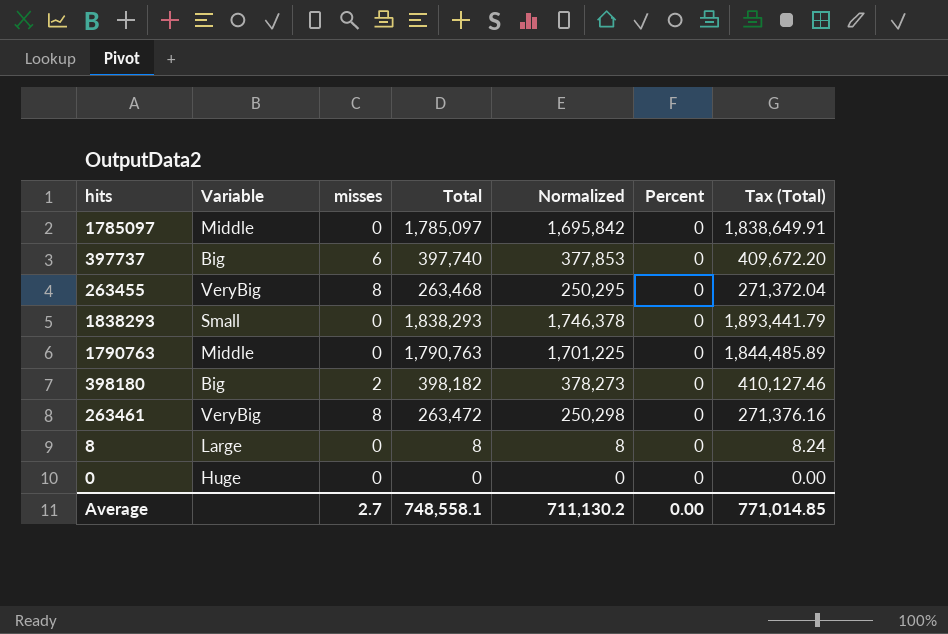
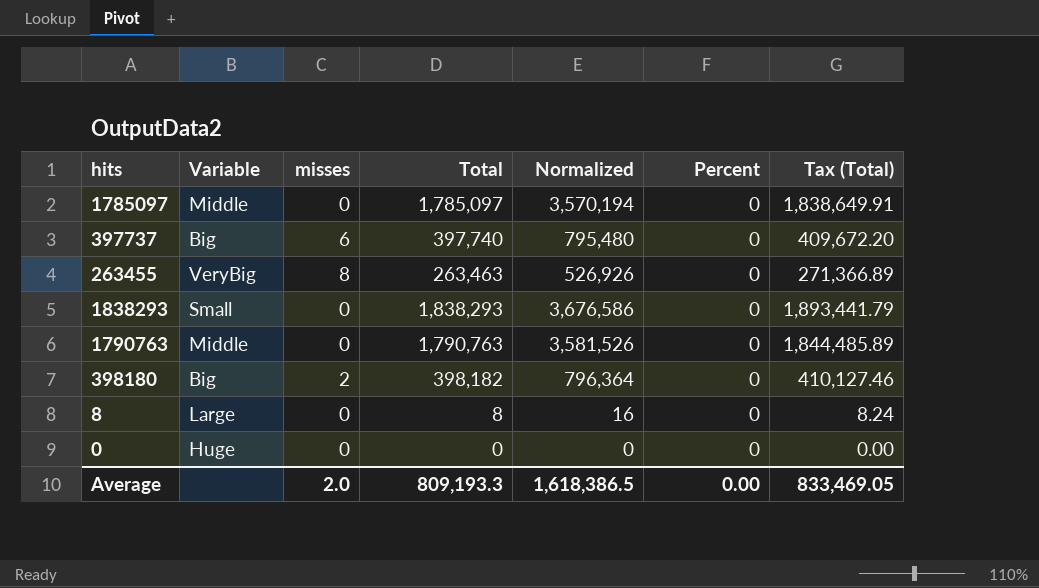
column Normalized | formula: [Total] * 0.95 -> [Total] * 2
row 263461: VeryBig | 8 | 263,472 | 250,298 | 0 | 271,376.16 -> none
263455 | Total: 263,468 -> 263,463
263455 | Tax (Total): 271,372.04 -> 271,366.89
Average | misses: 2.7 -> 2.0
Average | Total: 748,558.1 -> 809,193.3
Average | Normalized: 711,130.2 -> 1,618,386.5
Average | Tax (Total): 771,014.85 -> 833,469.05

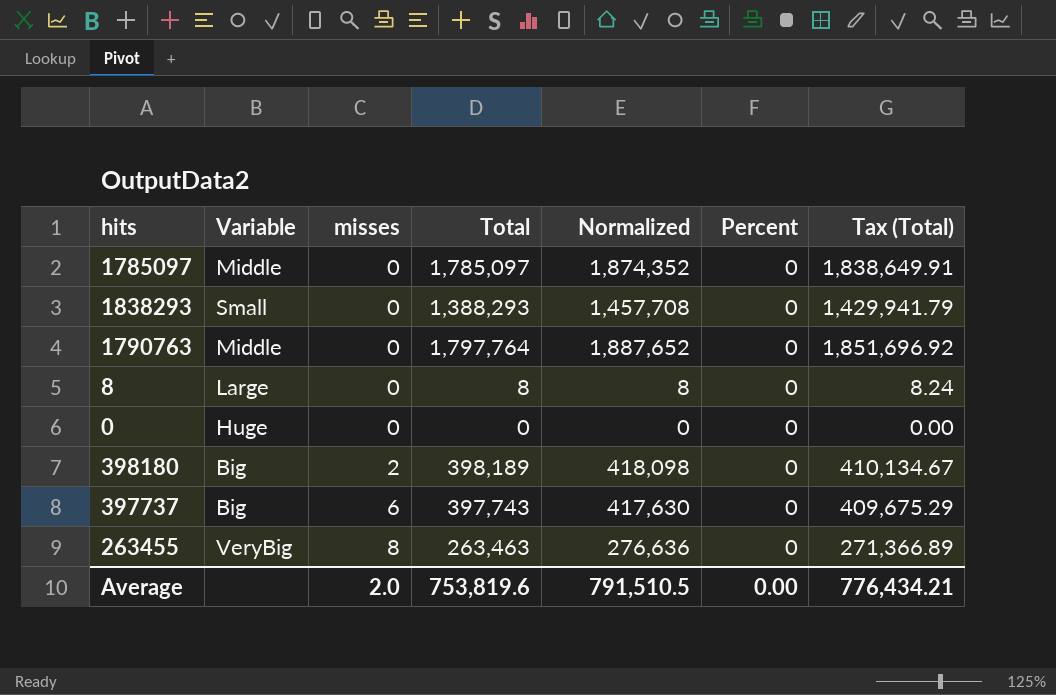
row order: none -> misses ascending
column Normalized | formula: [Total] * 2 -> [Total] * 1.05
1838293 | Total: 1,838,293 -> 1,388,293
1838293 | Tax (Total): 1,893,441.79 -> 1,429,941.79
1790763 | Total: 1,790,763 -> 1,797,764
1790763 | Tax (Total): 1,844,485.89 -> 1,851,696.92
398180 | Total: 398,182 -> 398,189
398180 | Tax (Total): 410,127.46 -> 410,134.67
397737 | Total: 397,740 -> 397,743
397737 | Tax (Total): 409,672.20 -> 409,675.29
Average | Total: 809,193.3 -> 753,819.6
Average | Normalized: 1,618,386.5 -> 791,510.5
Average | Tax (Total): 833,469.05 -> 776,434.21

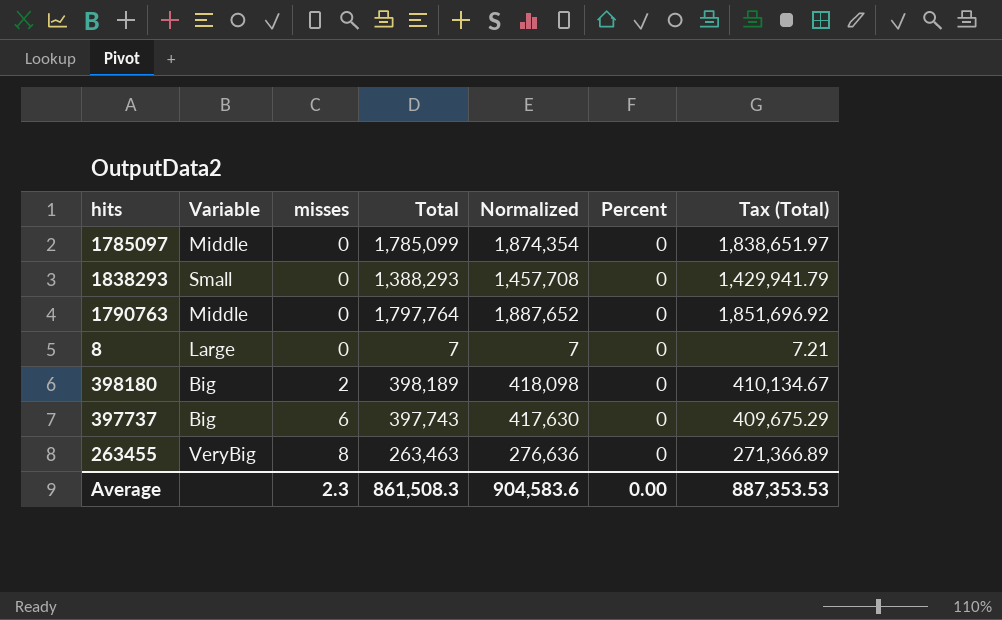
row 0: Huge | 0 | 0 | 0 | 0 | 0.00 -> none
1785097 | Total: 1,785,097 -> 1,785,099
1785097 | Normalized: 1,874,352 -> 1,874,354
1785097 | Tax (Total): 1,838,649.91 -> 1,838,651.97
8 | Total: 8 -> 7
8 | Normalized: 8 -> 7
8 | Tax (Total): 8.24 -> 7.21
Average | misses: 2.0 -> 2.3
Average | Total: 753,819.6 -> 861,508.3
Average | Normalized: 791,510.5 -> 904,583.6
Average | Tax (Total): 776,434.21 -> 887,353.53

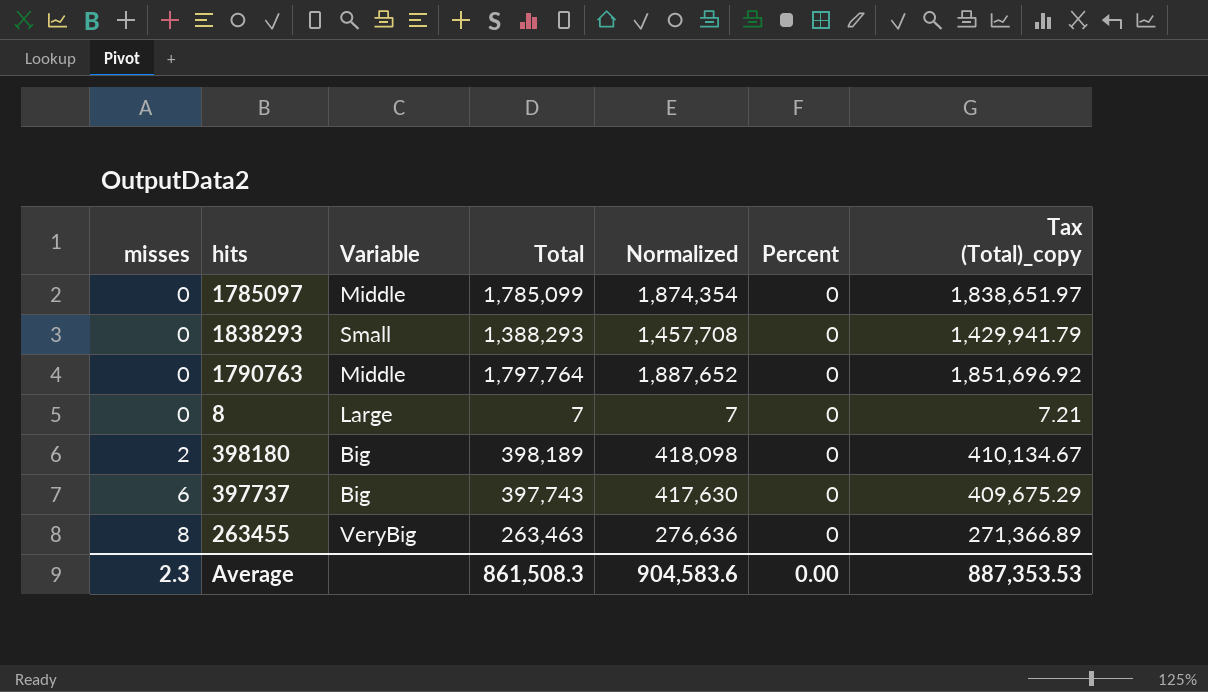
column misses | position: 3 -> 1
column name: Tax (Total) -> Tax (Total)_copy

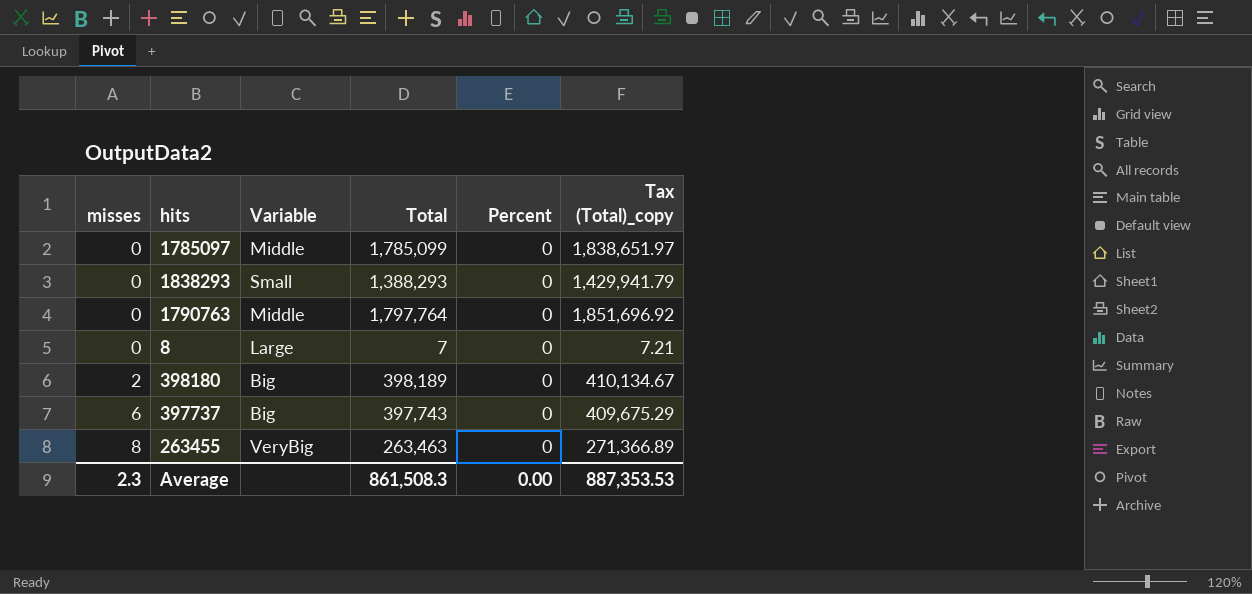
column Normalized | formula: [Total] * 1.05 -> none

